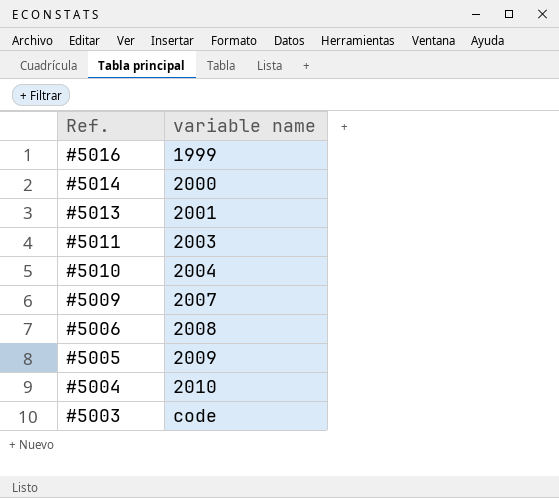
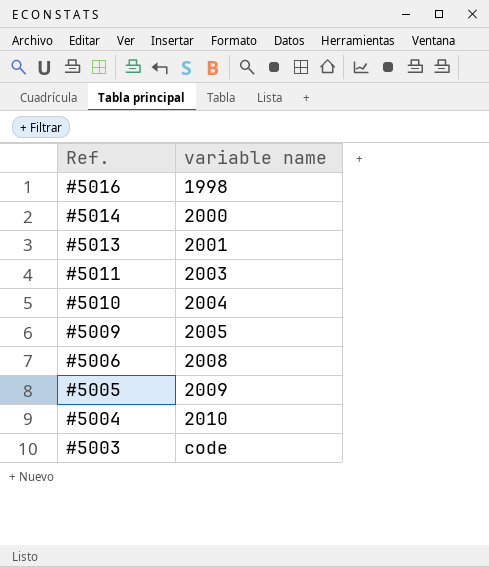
#5016 | variable name: 1999 -> 1998
#5009 | variable name: 2007 -> 2005

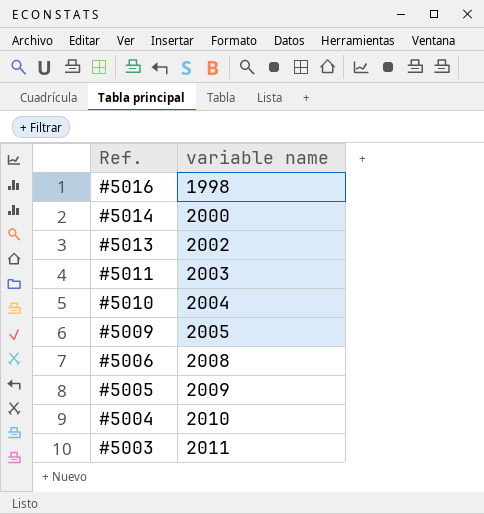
#5013 | variable name: 2001 -> 2002
#5003 | variable name: code -> 2011

